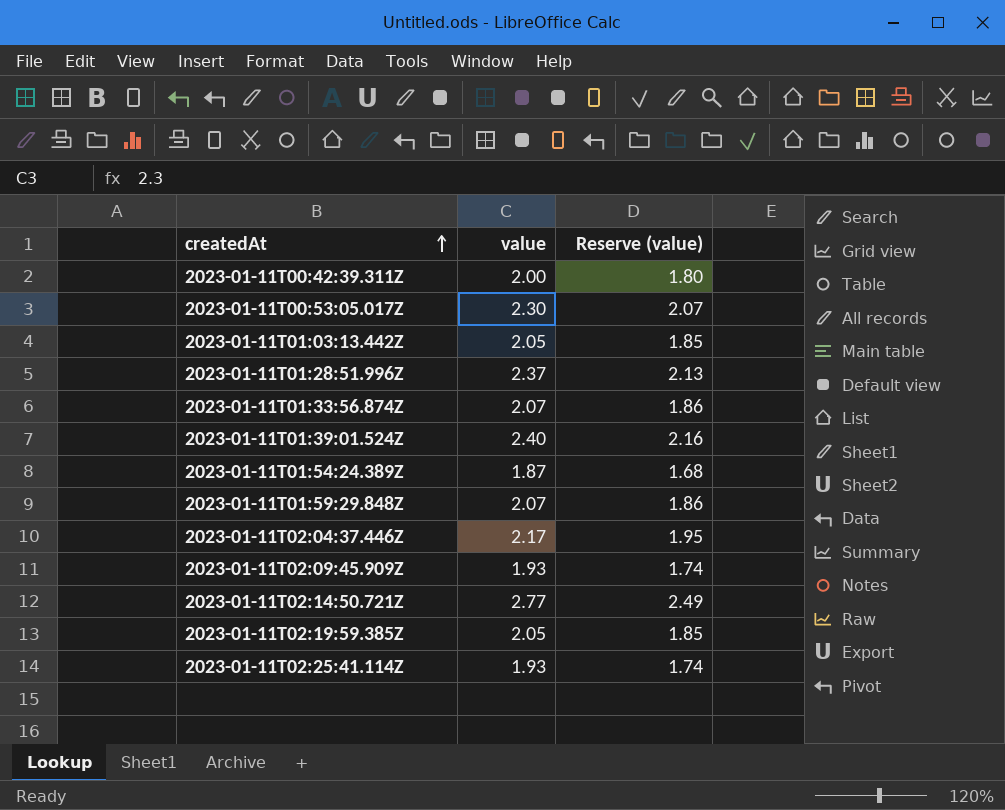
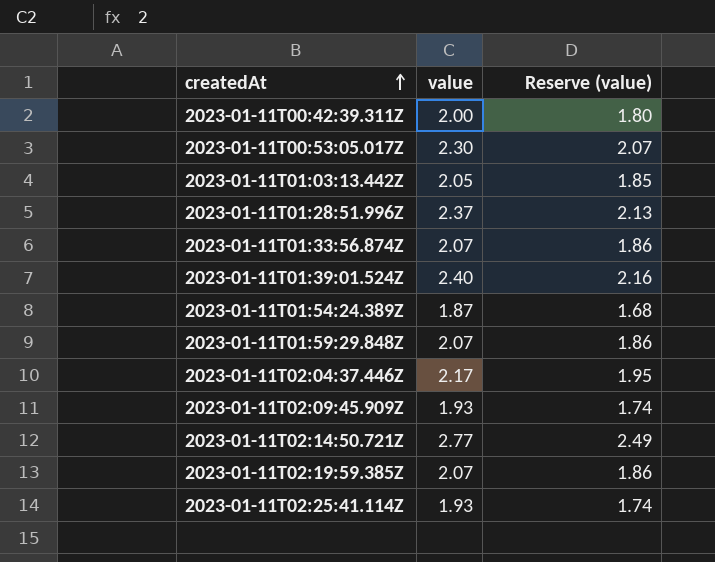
2023-01-11T02:19:59.385Z | value: 2.05 -> 2.07
2023-01-11T02:19:59.385Z | Reserve (value): 1.85 -> 1.86

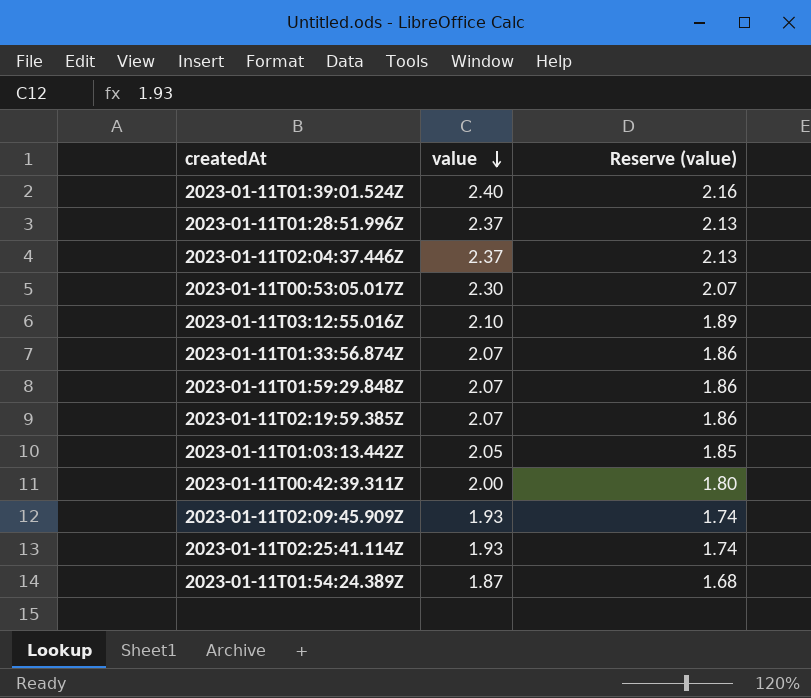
row order: createdAt ascending -> value descending
row 2023-01-11T02:14:50.721Z: 2.77 | 2.49 -> none
2023-01-11T02:04:37.446Z | value: 2.17 -> 2.37
2023-01-11T02:04:37.446Z | Reserve (value): 1.95 -> 2.13
row 2023-01-11T03:12:55.016Z: none -> 2.10 | 1.89

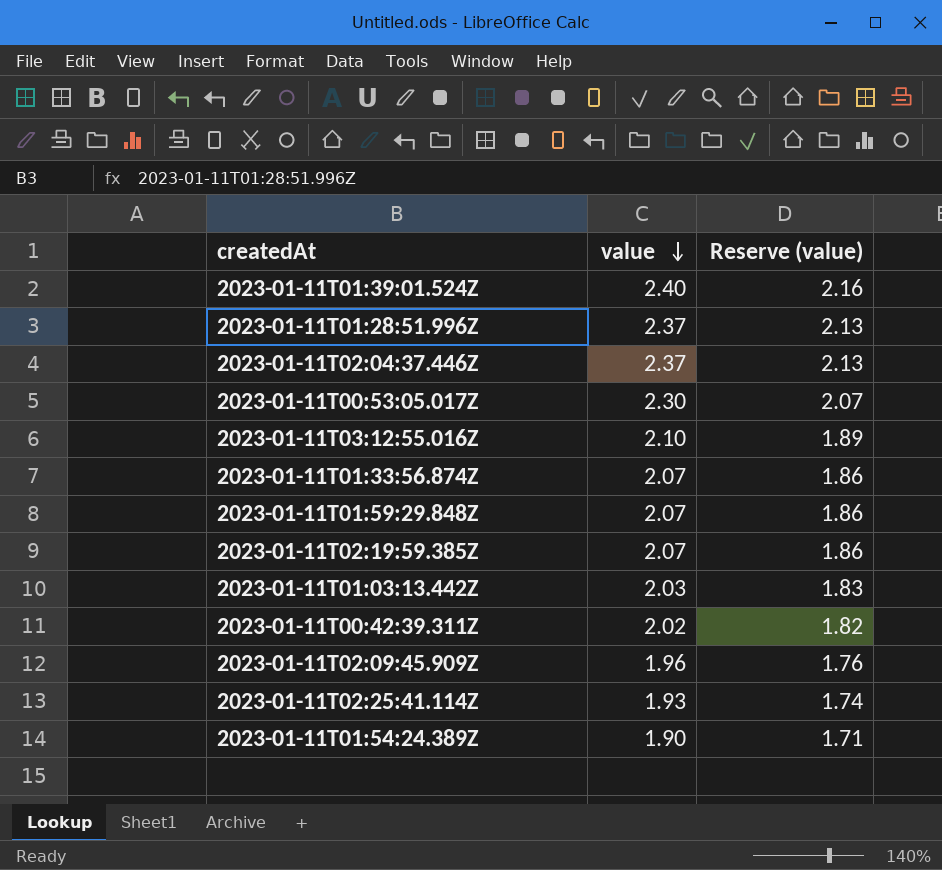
2023-01-11T01:03:13.442Z | value: 2.05 -> 2.03
2023-01-11T01:03:13.442Z | Reserve (value): 1.85 -> 1.83
2023-01-11T00:42:39.311Z | value: 2.00 -> 2.02
2023-01-11T00:42:39.311Z | Reserve (value): 1.80 -> 1.82
2023-01-11T02:09:45.909Z | value: 1.93 -> 1.96
2023-01-11T02:09:45.909Z | Reserve (value): 1.74 -> 1.76
2023-01-11T01:54:24.389Z | value: 1.87 -> 1.90
2023-01-11T01:54:24.389Z | Reserve (value): 1.68 -> 1.71

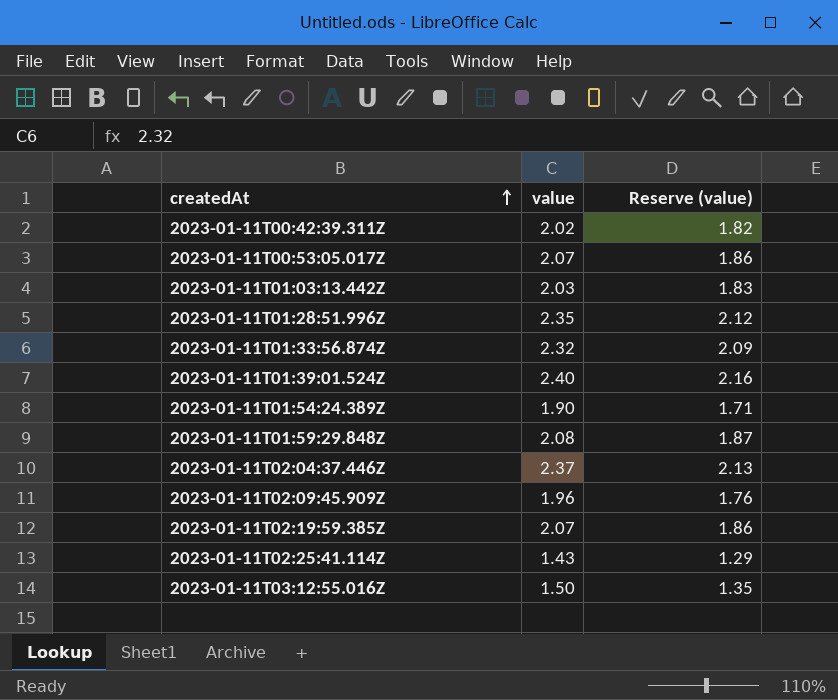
row order: value descending -> createdAt ascending
2023-01-11T00:53:05.017Z | value: 2.30 -> 2.07
2023-01-11T00:53:05.017Z | Reserve (value): 2.07 -> 1.86
2023-01-11T01:28:51.996Z | value: 2.37 -> 2.35
2023-01-11T01:28:51.996Z | Reserve (value): 2.13 -> 2.12
2023-01-11T01:33:56.874Z | value: 2.07 -> 2.32
2023-01-11T01:33:56.874Z | Reserve (value): 1.86 -> 2.09
2023-01-11T01:59:29.848Z | value: 2.07 -> 2.08
2023-01-11T01:59:29.848Z | Reserve (value): 1.86 -> 1.87
2023-01-11T02:25:41.114Z | value: 1.93 -> 1.43
2023-01-11T02:25:41.114Z | Reserve (value): 1.74 -> 1.29
2023-01-11T03:12:55.016Z | value: 2.10 -> 1.50
2023-01-11T03:12:55.016Z | Reserve (value): 1.89 -> 1.35

